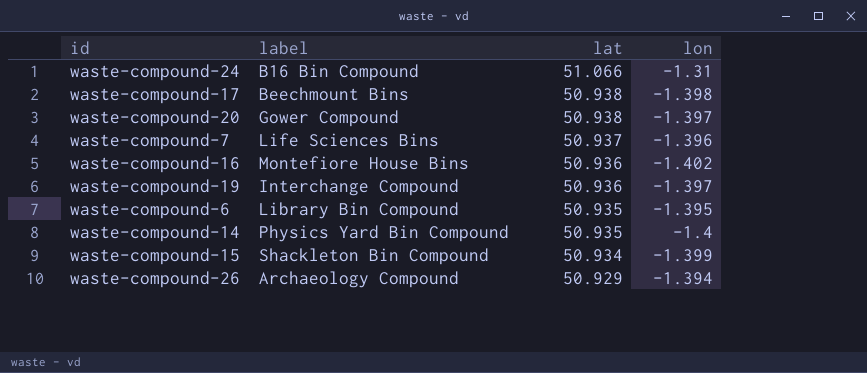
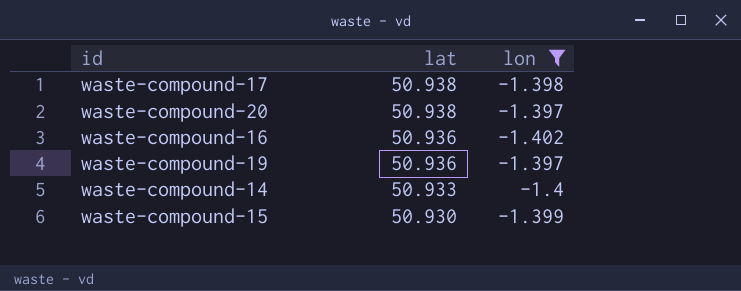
filter: none -> lon <= -1.397
column label | position: 2 -> none
waste-compound-14 | lat: 50.935 -> 50.933
waste-compound-15 | lat: 50.934 -> 50.930

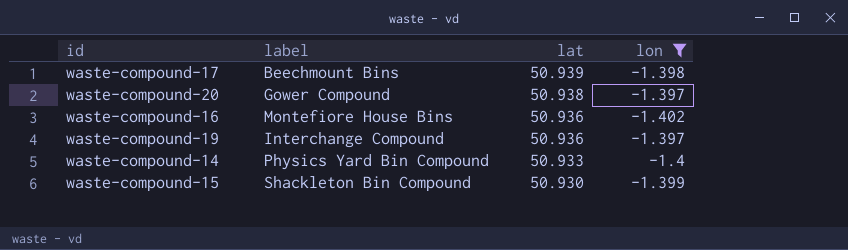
column label | position: none -> 2
waste-compound-17 | lat: 50.938 -> 50.939

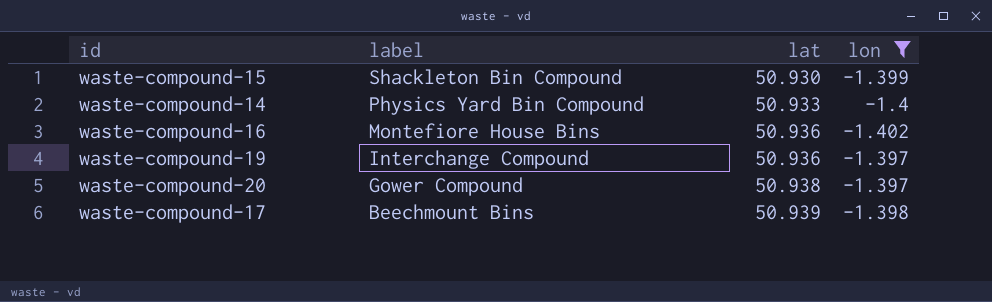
row order: lat descending -> label descending

